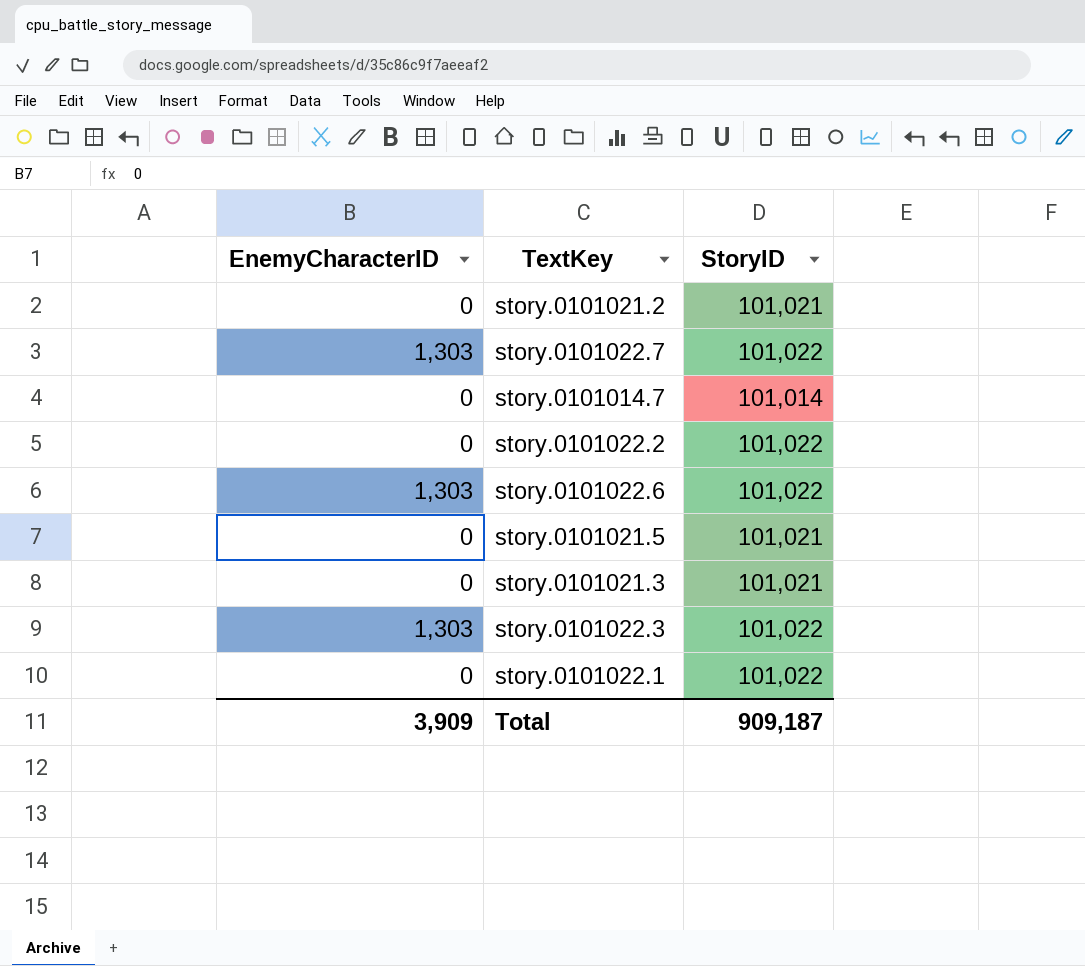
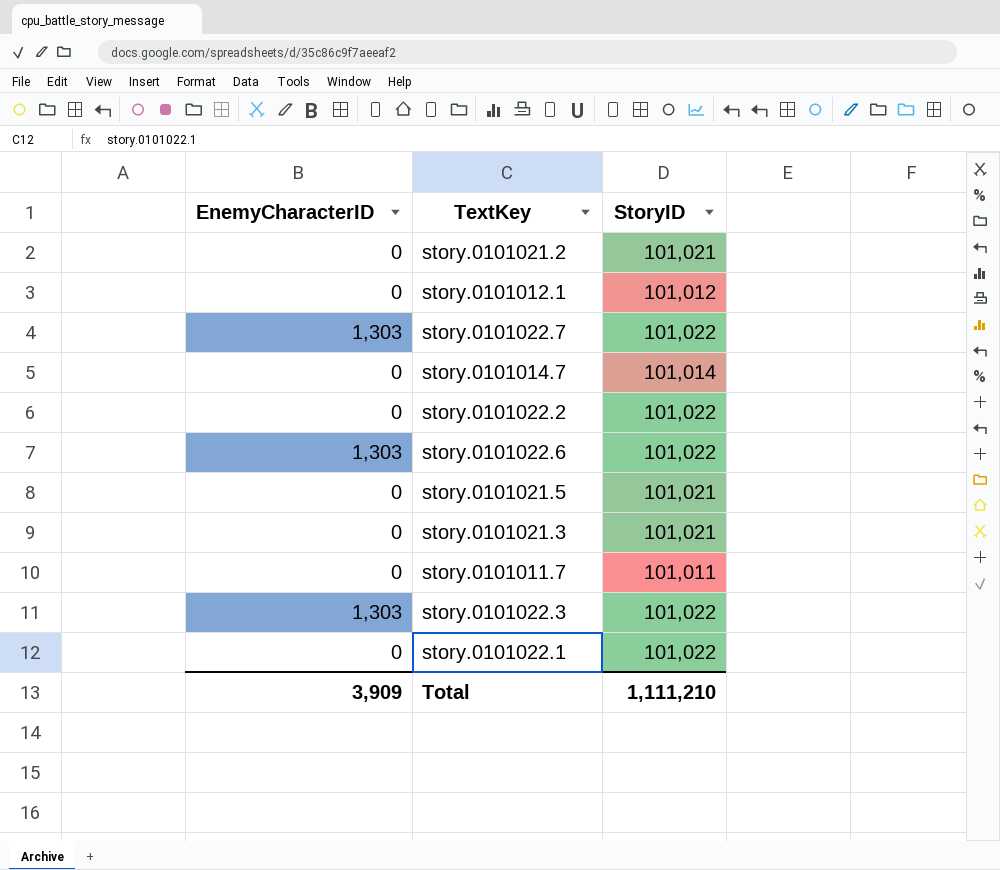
row story.0101012.1: none -> 0 | 101,012
row story.0101011.7: none -> 0 | 101,011
Total | StoryID: 909,187 -> 1,111,210

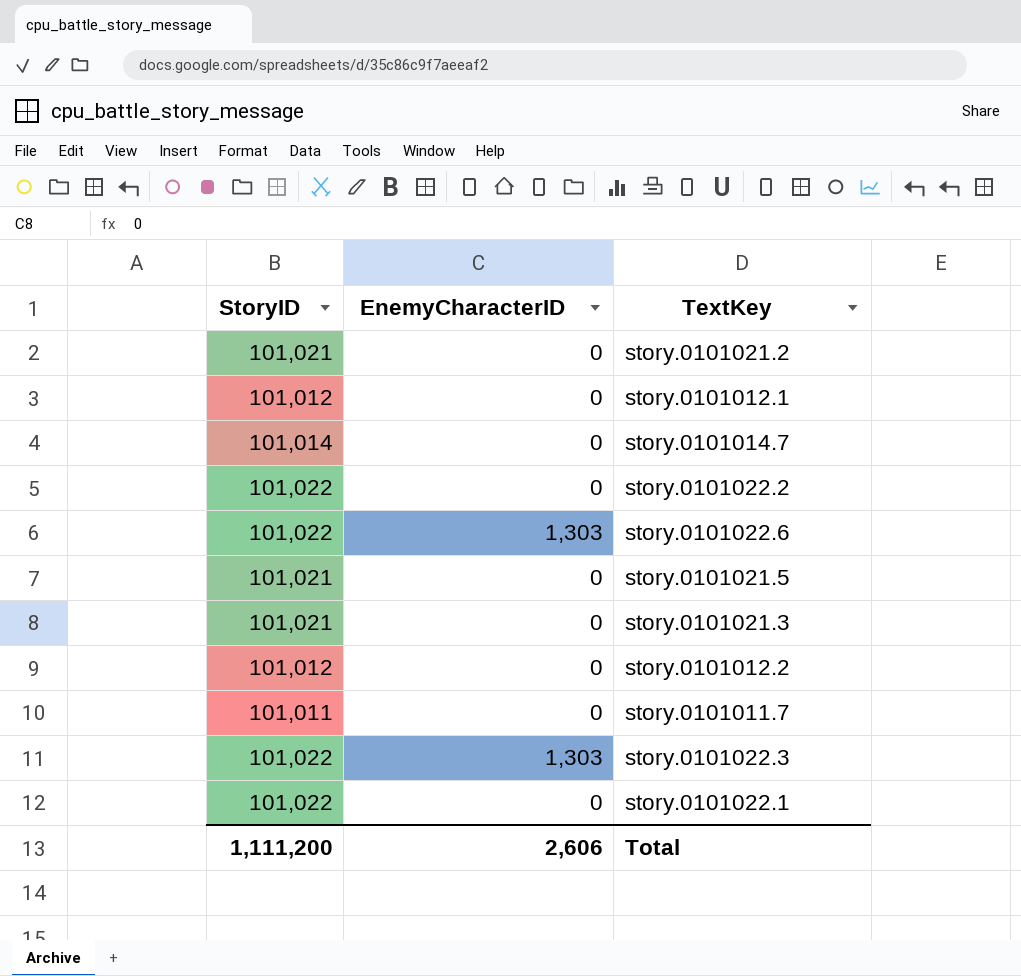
column StoryID | position: 3 -> 1
row story.0101022.7: 1,303 | 101,022 -> none
row story.0101012.2: none -> 101,012 | 0
Total | StoryID: 1,111,210 -> 1,111,200
Total | EnemyCharacterID: 3,909 -> 2,606

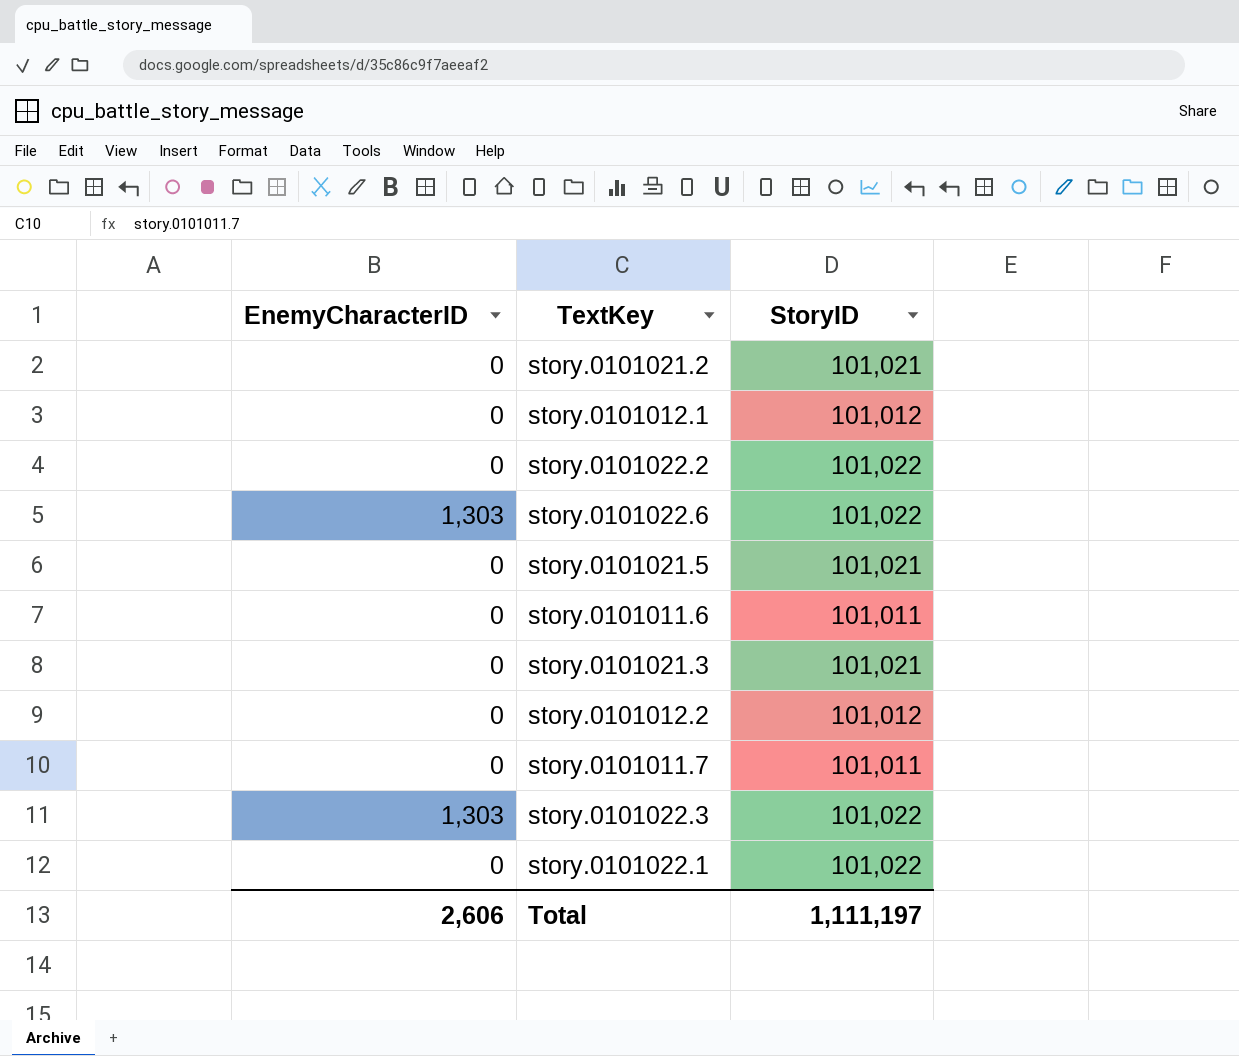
column StoryID | position: 1 -> 3
row story.0101014.7: 101,014 | 0 -> none
row story.0101011.6: none -> 0 | 101,011
Total | StoryID: 1,111,200 -> 1,111,197

